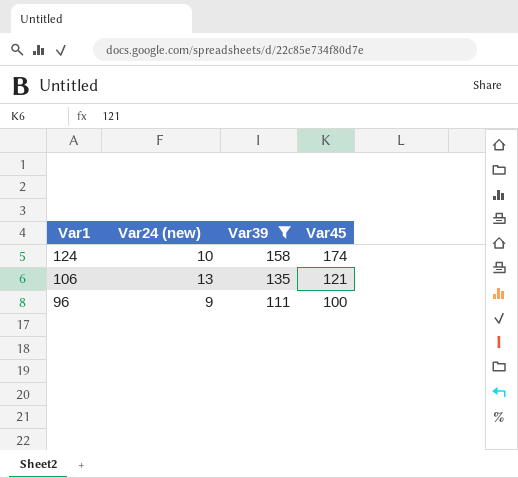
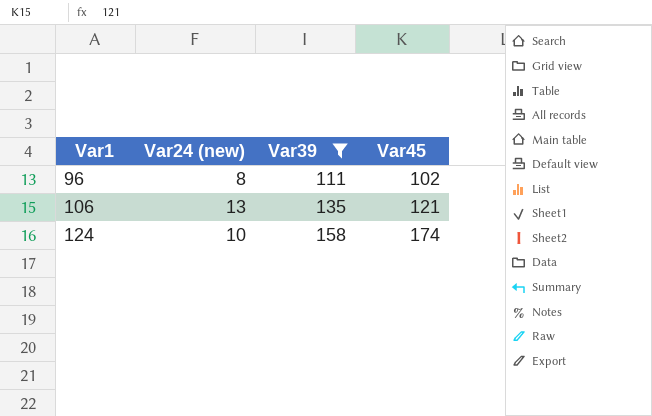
row order: Var1 descending -> Var1 ascending
96 | Var24 (new): 9 -> 8
96 | Var45: 100 -> 102

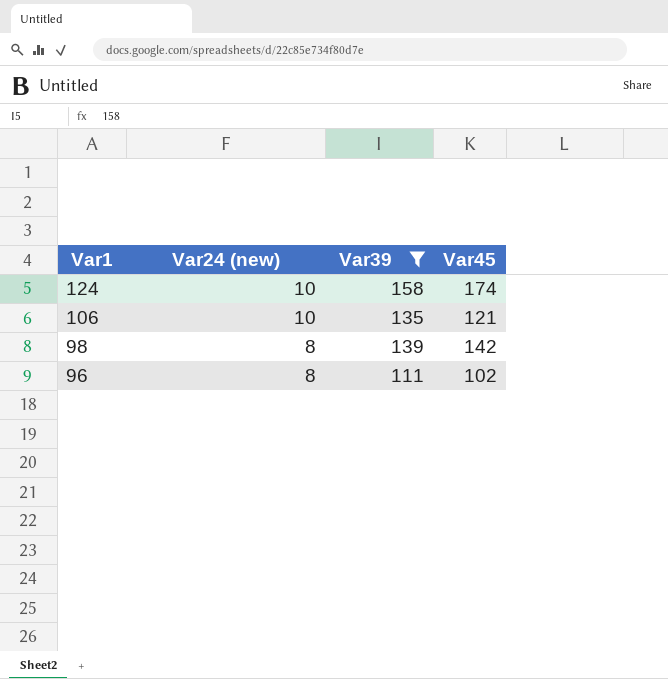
row order: Var1 ascending -> Var1 descending
106 | Var24 (new): 13 -> 10
row 98: none -> 8 | 139 | 142

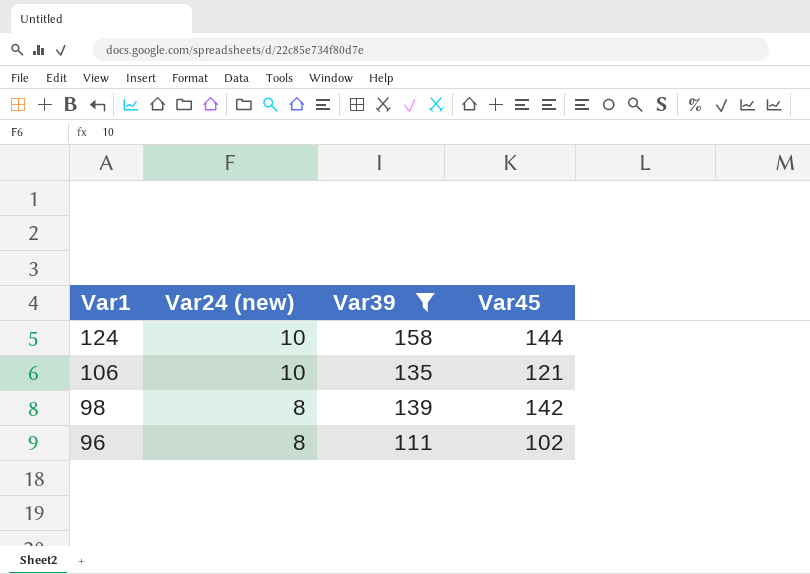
124 | Var45: 174 -> 144

